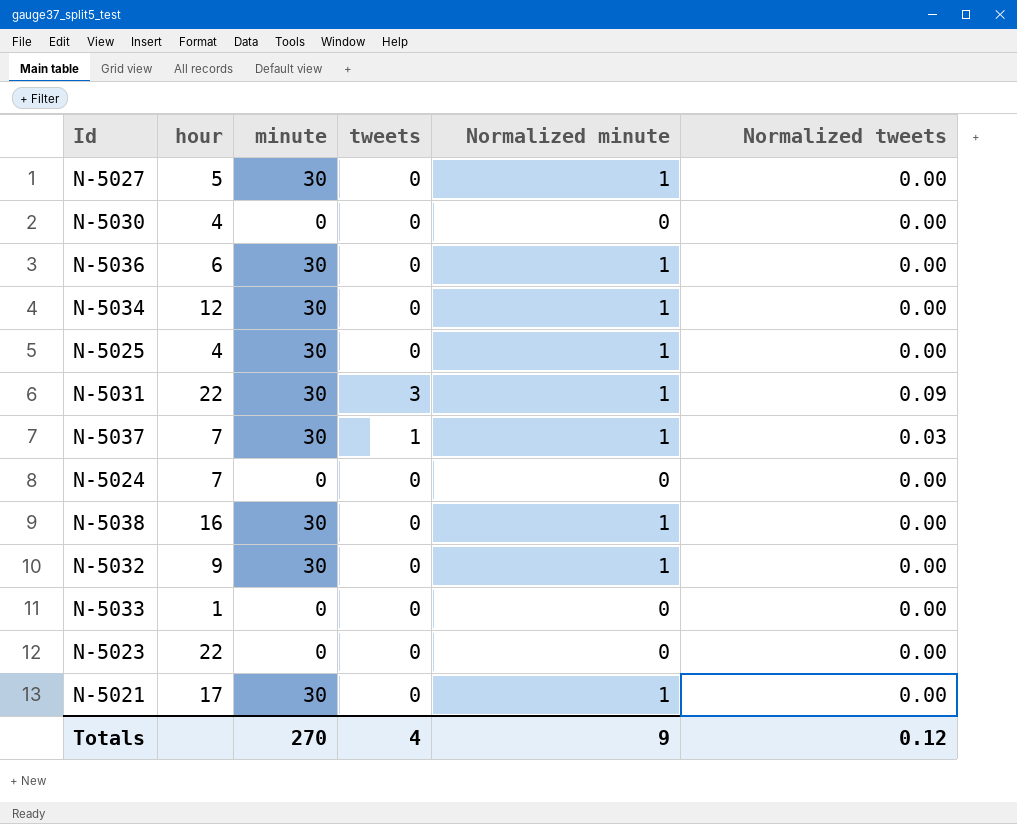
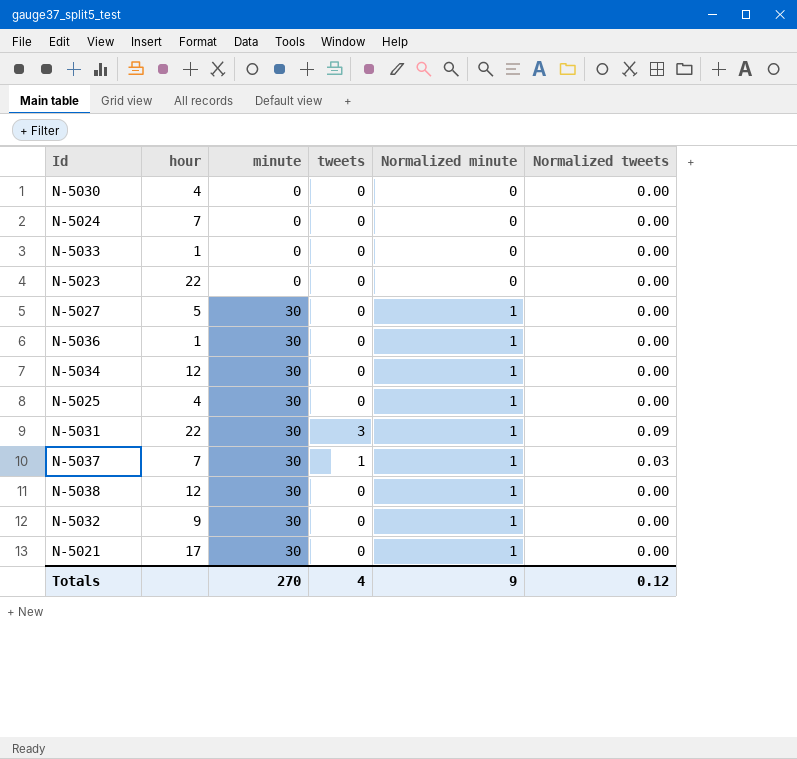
row order: none -> minute ascending
N-5036 | hour: 6 -> 1
N-5038 | hour: 16 -> 12

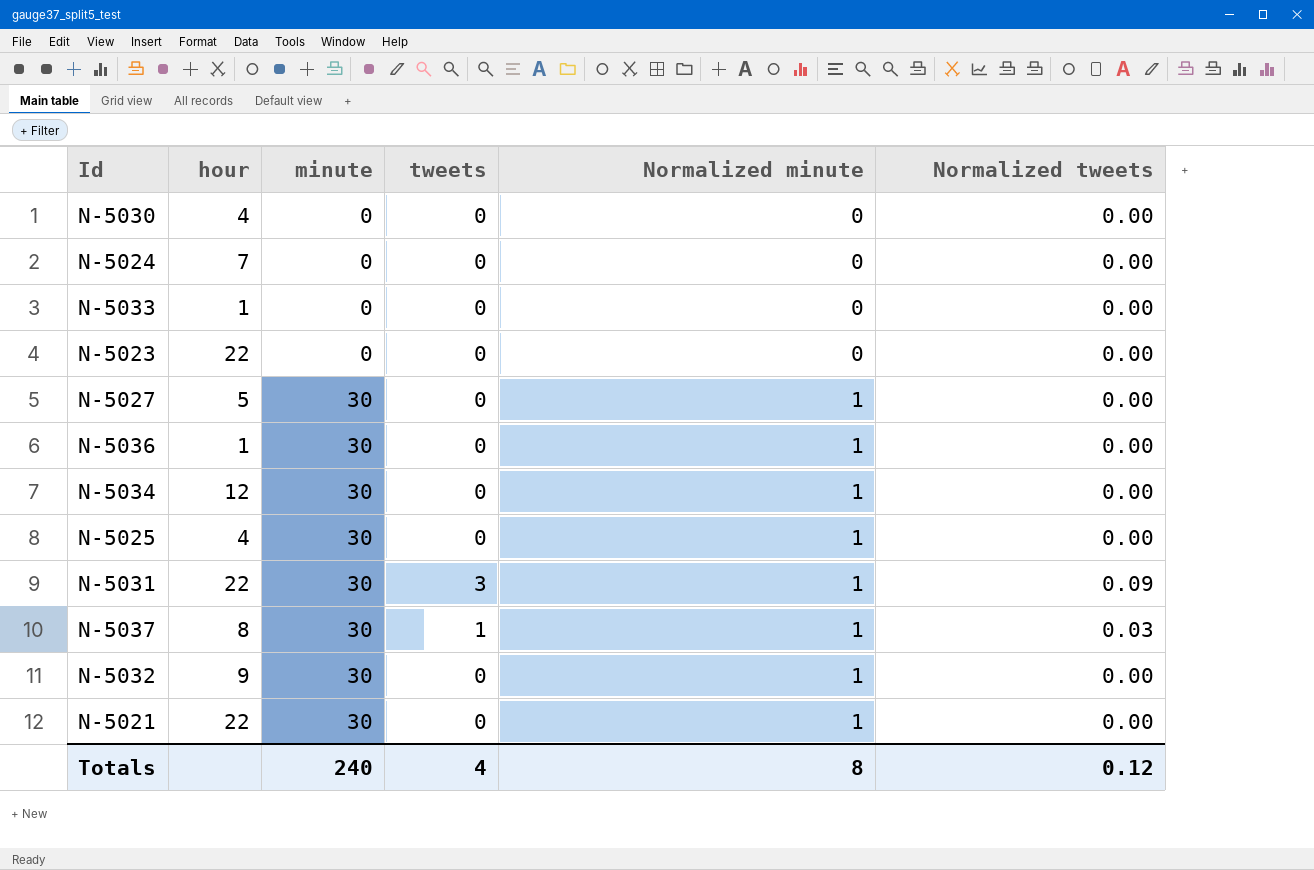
row N-5038: 12 | 30 | 0 | 1 | 0.00 -> none
N-5037 | hour: 7 -> 8
N-5021 | hour: 17 -> 22
Totals | minute: 270 -> 240
Totals | Normalized minute: 9 -> 8

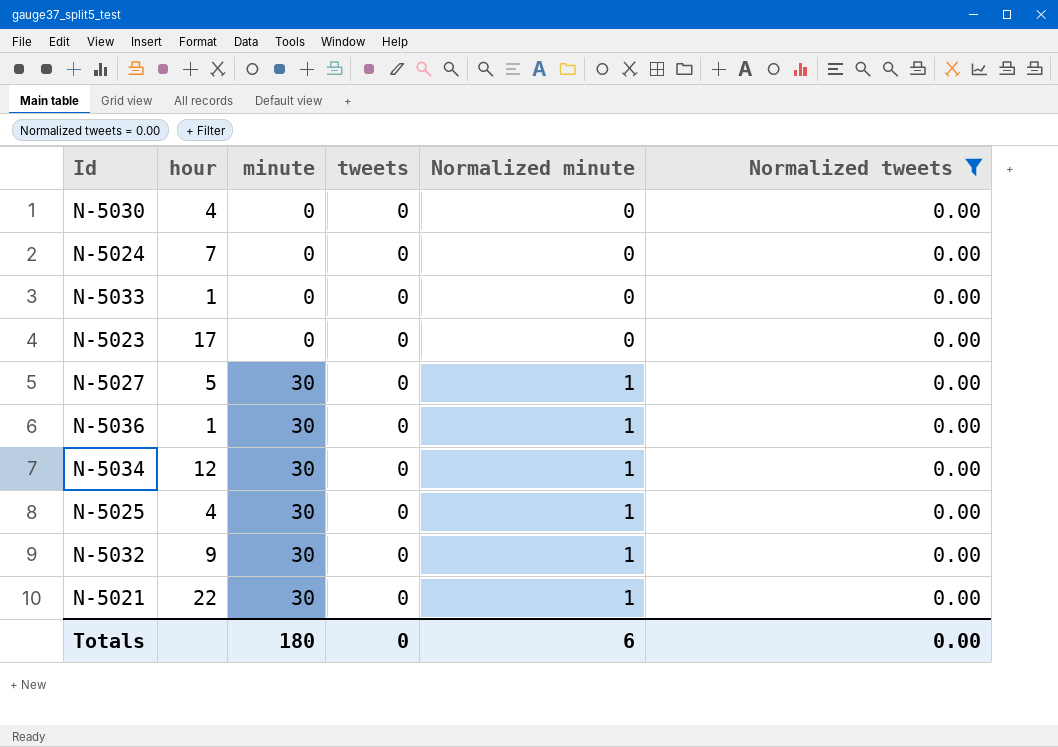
filter: none -> Normalized tweets = 0.00
N-5023 | hour: 22 -> 17
Totals | minute: 240 -> 180
Totals | tweets: 4 -> 0
Totals | Normalized minute: 8 -> 6
Totals | Normalized tweets: 0.12 -> 0.00

